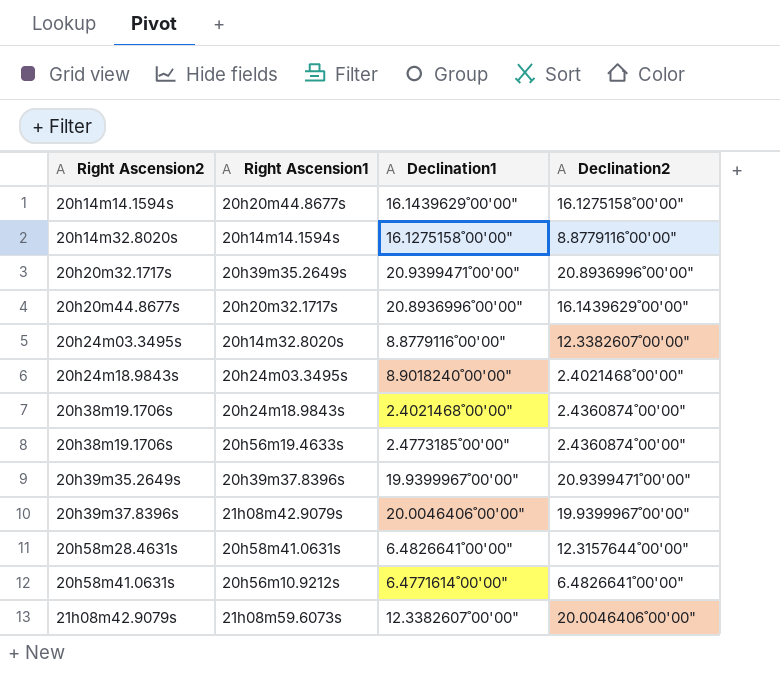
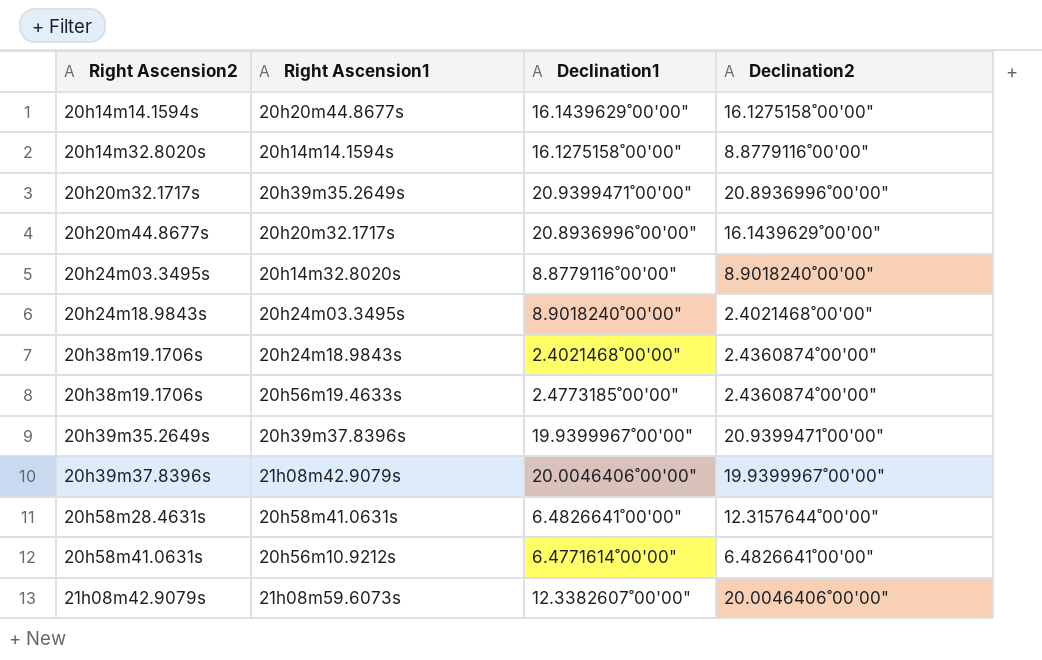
20h14m32.8020s | Declination2: 12.3382607˚00'00" -> 8.9018240˚00'00"

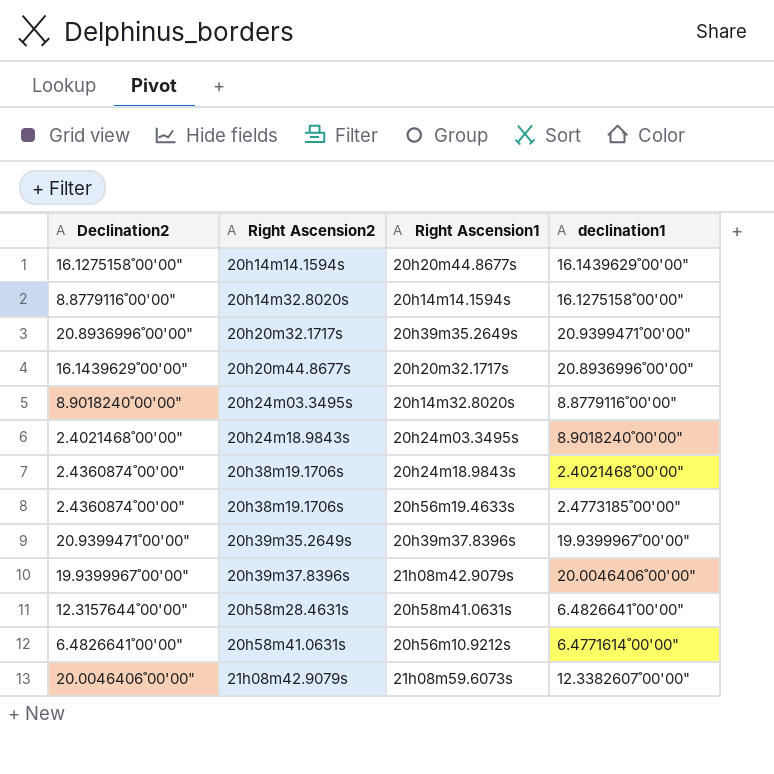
column Declination2 | position: 4 -> 1
column name: Declination1 -> declination1

